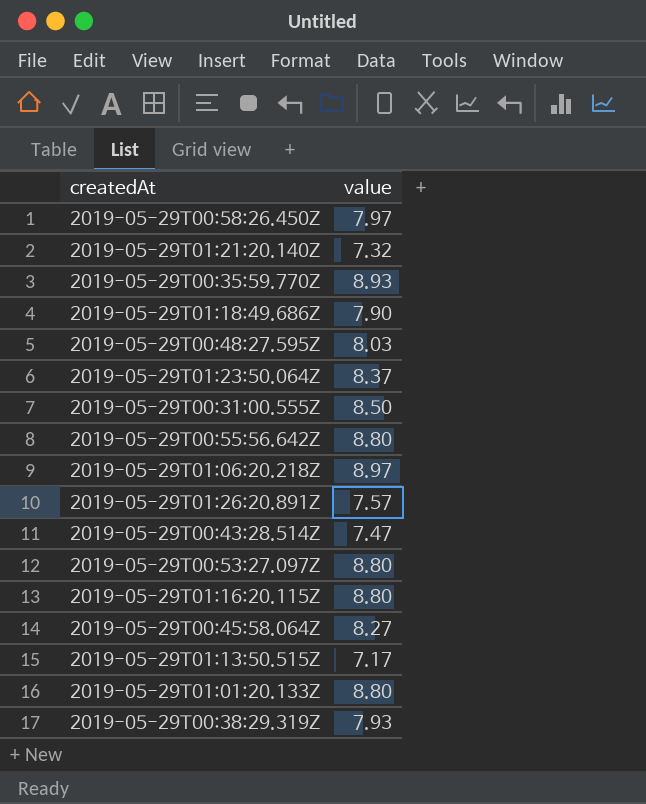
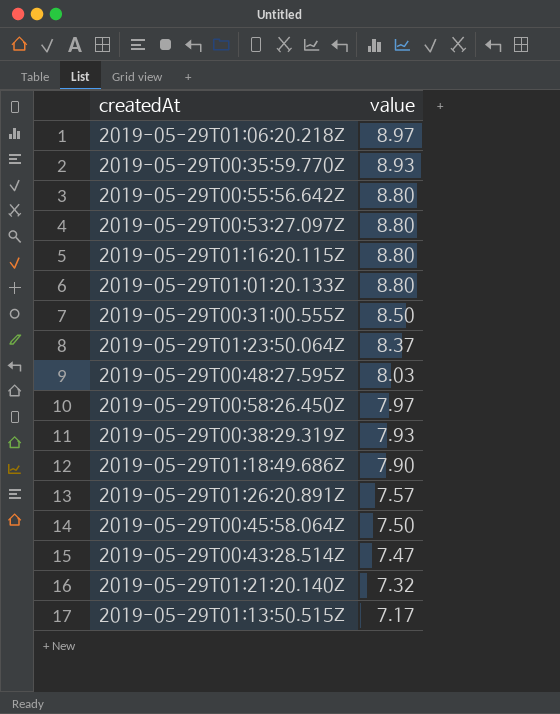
row order: none -> value descending
2019-05-29T00:45:58.064Z | value: 8.27 -> 7.50

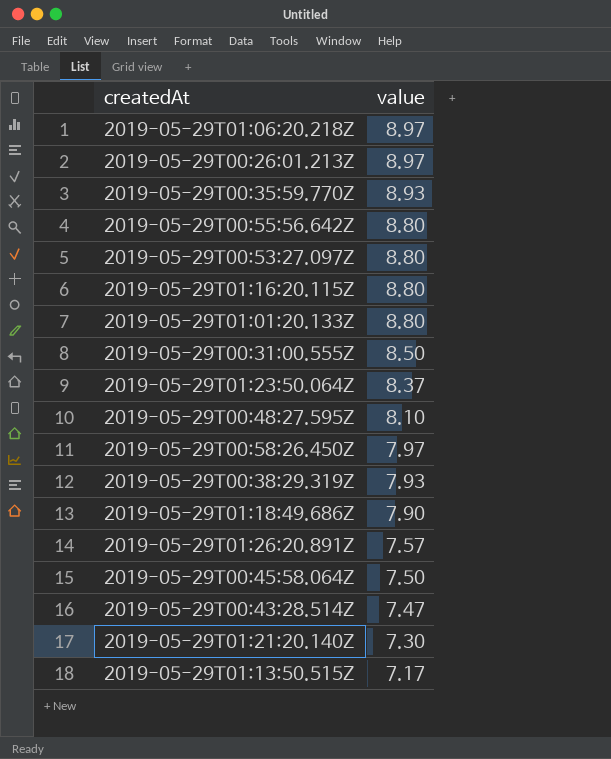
row 2019-05-29T00:26:01.213Z: none -> 8.97
2019-05-29T00:48:27.595Z | value: 8.03 -> 8.10
2019-05-29T01:21:20.140Z | value: 7.32 -> 7.30

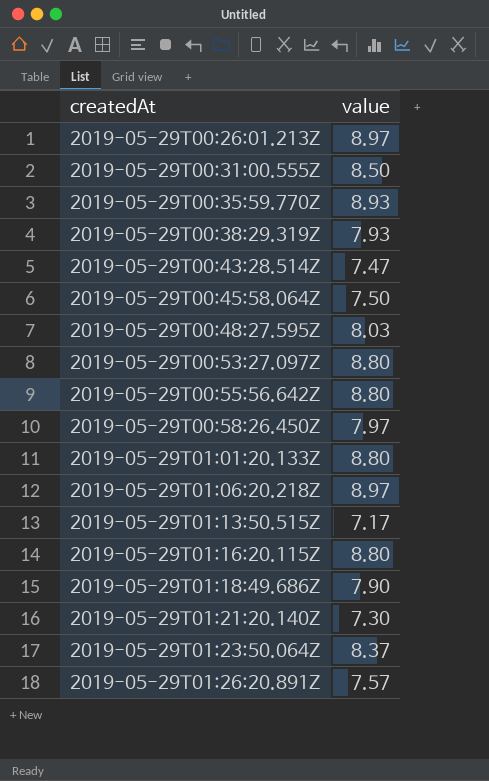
row order: value descending -> createdAt ascending
2019-05-29T00:48:27.595Z | value: 8.10 -> 8.03

